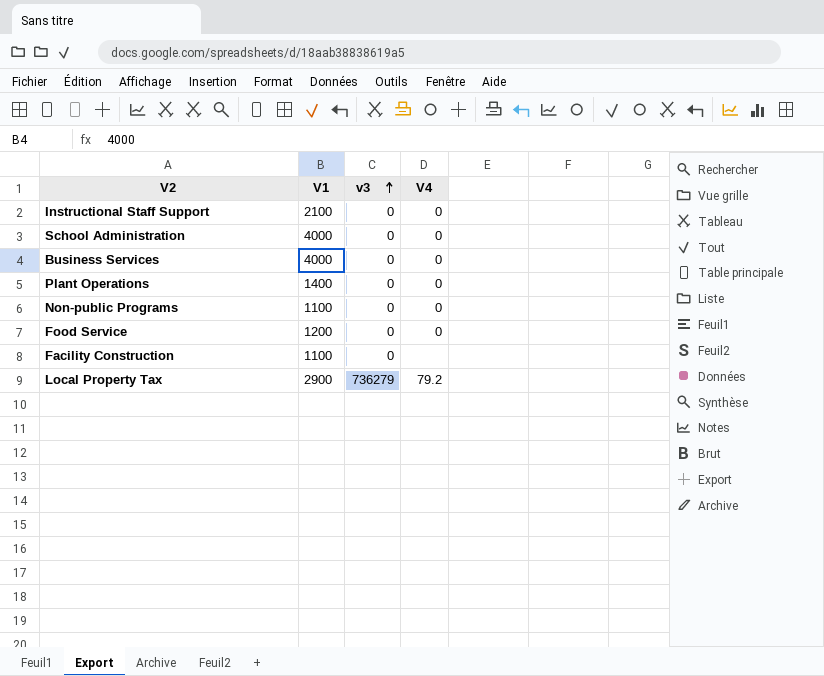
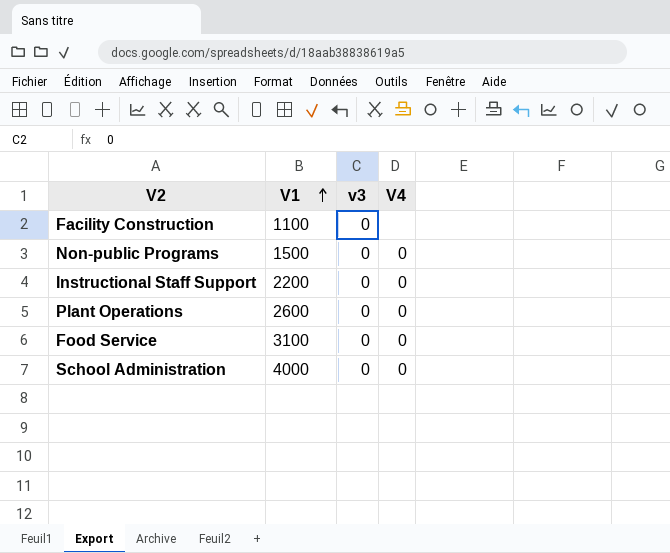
row order: v3 ascending -> V1 ascending
row Business Services: 4000 | 0 | 0 -> none
row Local Property Tax: 2900 | 736279 | 79.2 -> none
Non-public Programs | V1: 1100 -> 1500
Instructional Staff Support | V1: 2100 -> 2200
Plant Operations | V1: 1400 -> 2600
Food Service | V1: 1200 -> 3100

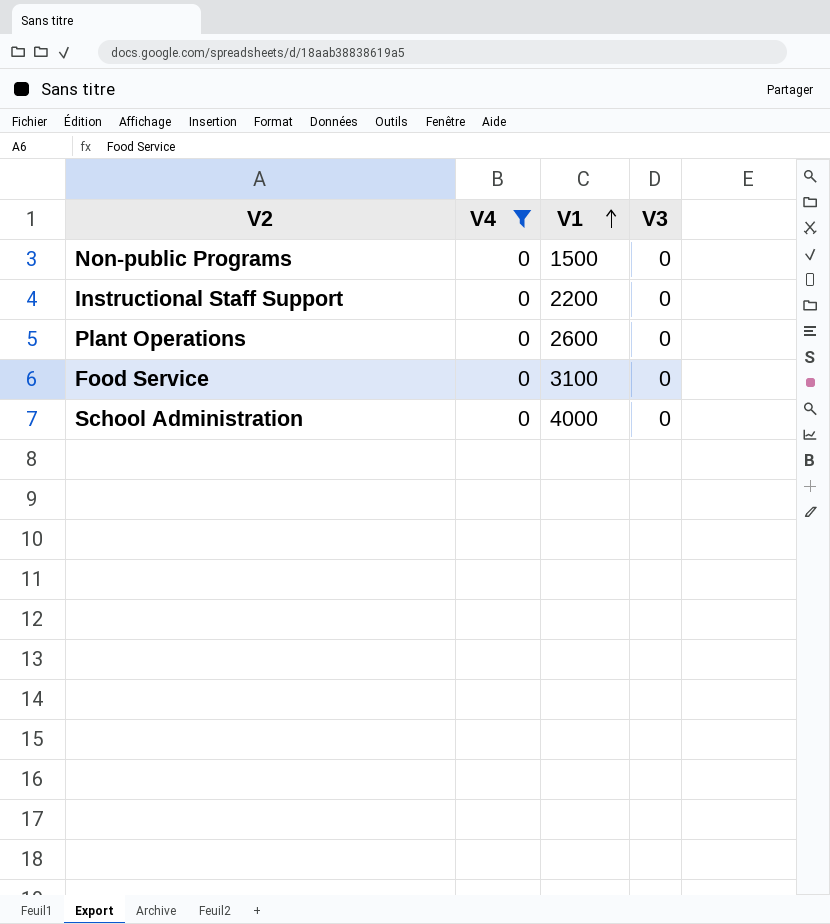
filter: none -> V4 = 0
column V4 | position: 4 -> 2
column name: v3 -> V3

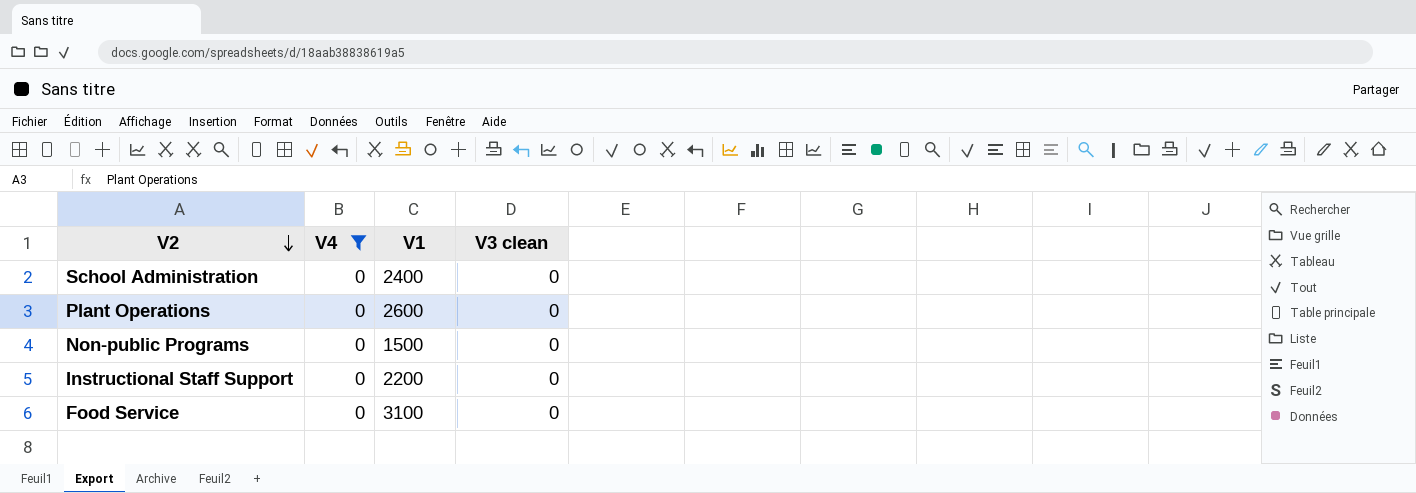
row order: V1 ascending -> V2 descending
column name: V3 -> V3 clean
School Administration | V1: 4000 -> 2400

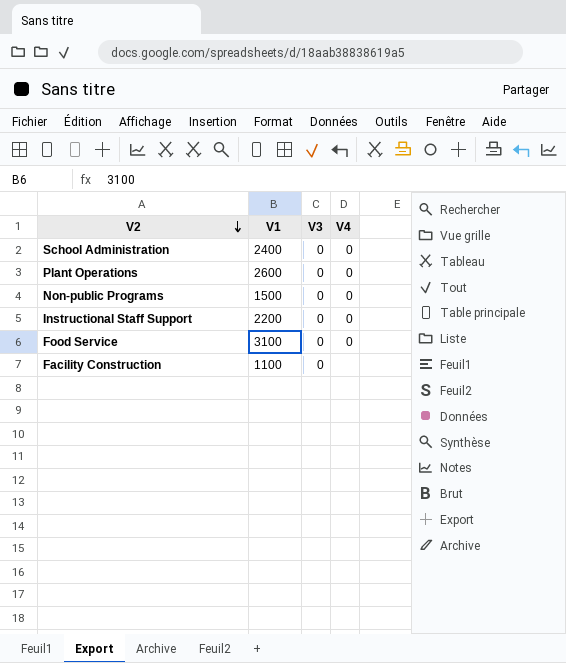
filter: V4 = 0 -> none
column name: V3 clean -> V3
column V4 | position: 2 -> 4

